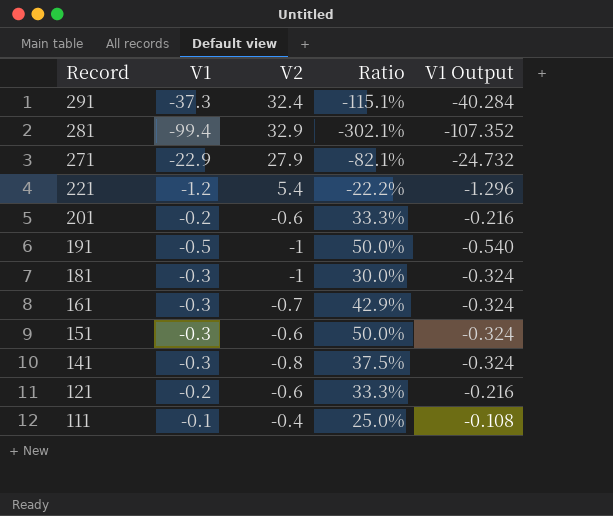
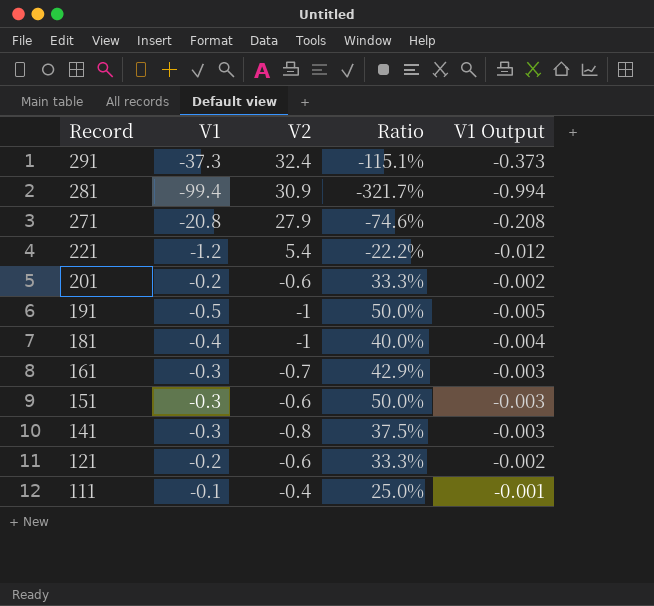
column V1 Output | formula: [V1] * 1.08 -> [V1] * 0.01
281 | V2: 32.9 -> 30.9
281 | Ratio: -302.1% -> -321.7%
271 | V1: -22.9 -> -20.8
271 | Ratio: -82.1% -> -74.6%
181 | V1: -0.3 -> -0.4
181 | Ratio: 30.0% -> 40.0%

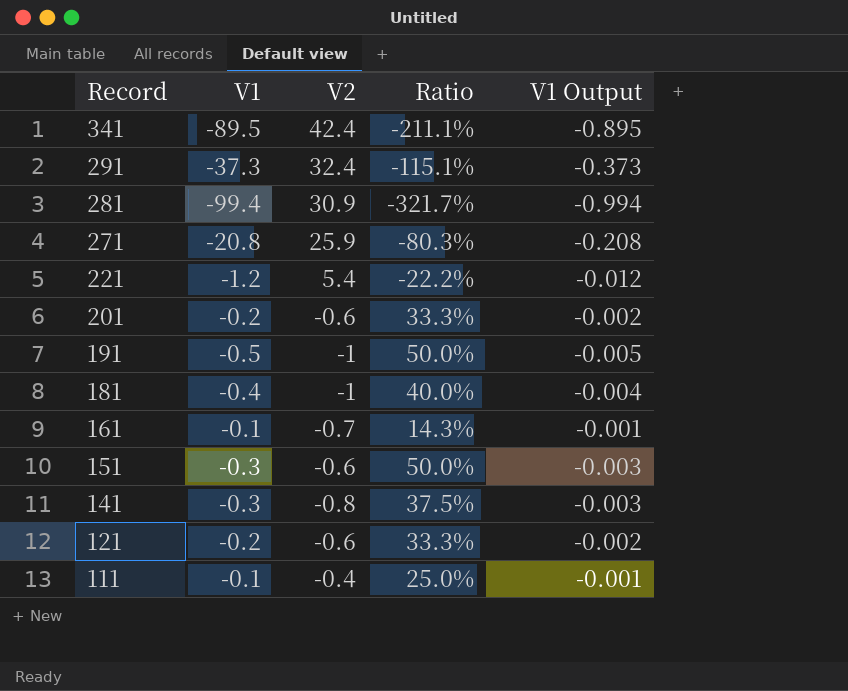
row 341: none -> -89.5 | 42.4 | -211.1% | -0.895
271 | V2: 27.9 -> 25.9
271 | Ratio: -74.6% -> -80.3%
161 | V1: -0.3 -> -0.1
161 | Ratio: 42.9% -> 14.3%
161 | V1 Output: -0.003 -> -0.001

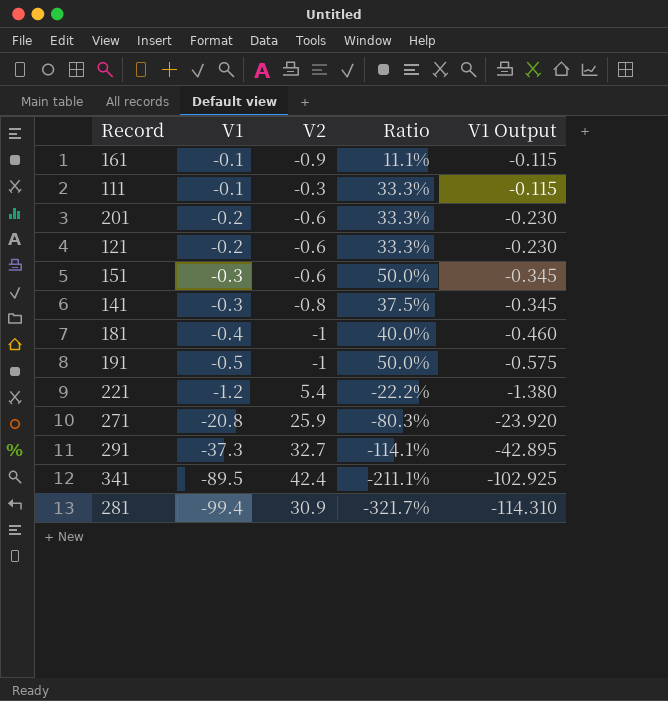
row order: Record descending -> V1 descending
column V1 Output | formula: [V1] * 0.01 -> [V1] * 1.15
161 | V2: -0.7 -> -0.9
161 | Ratio: 14.3% -> 11.1%
111 | V2: -0.4 -> -0.3
111 | Ratio: 25.0% -> 33.3%
291 | V2: 32.4 -> 32.7
291 | Ratio: -115.1% -> -114.1%

